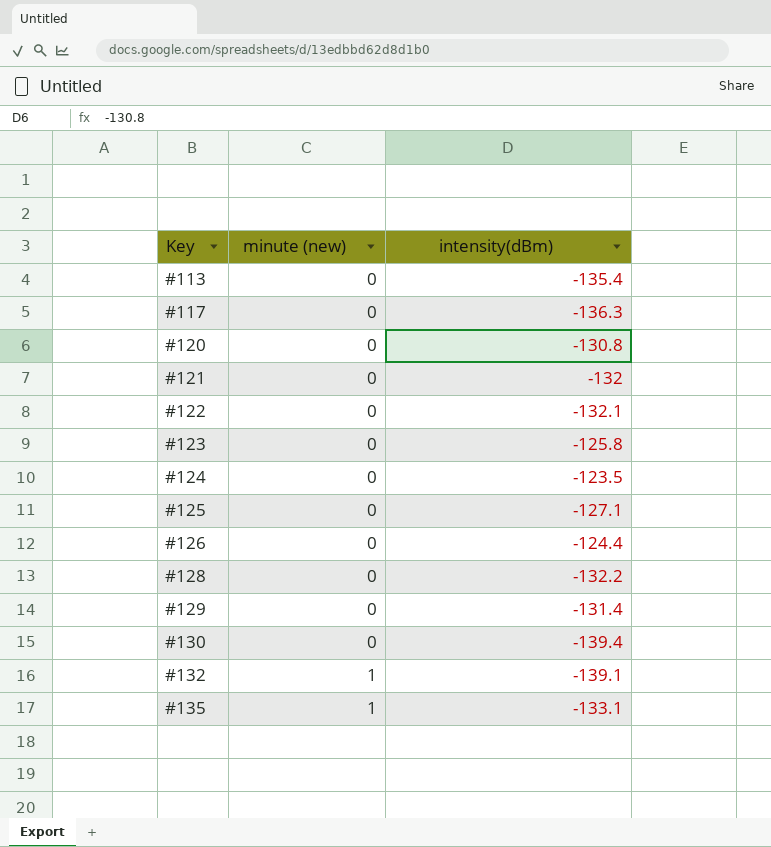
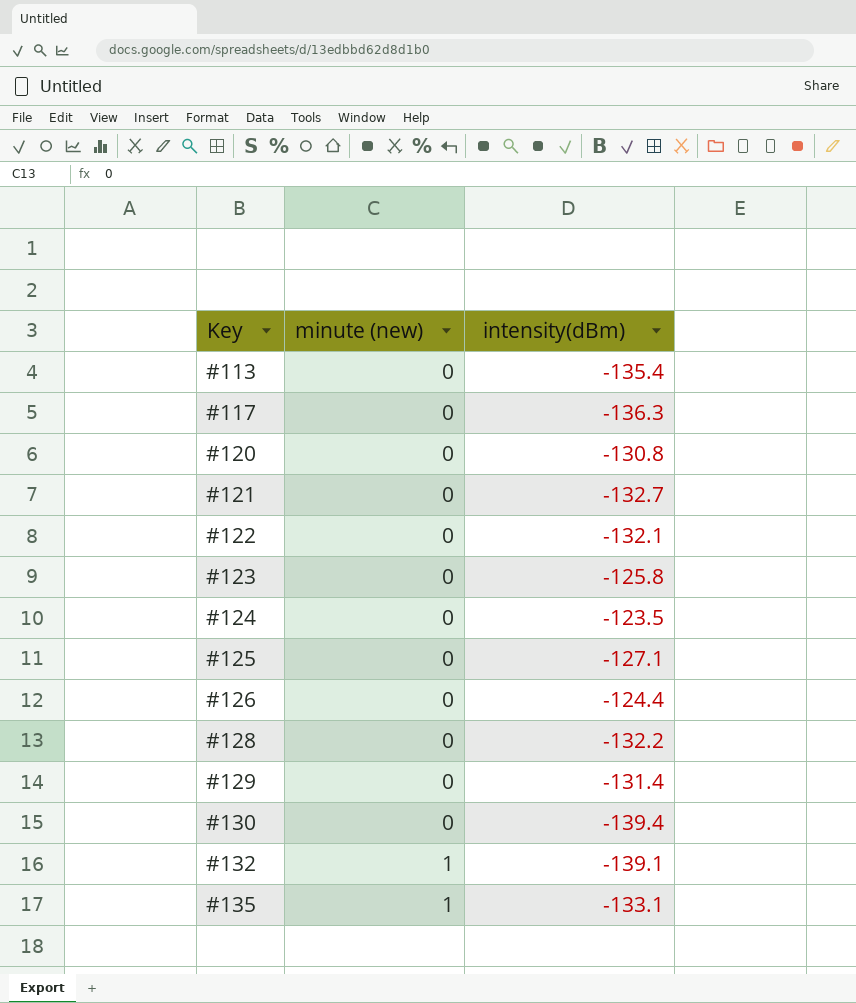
#121 | intensity(dBm): -132 -> -132.7

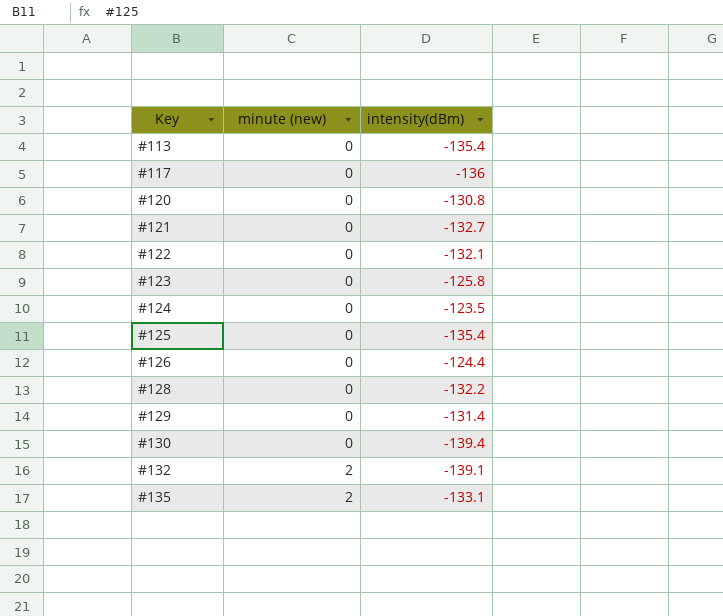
#117 | intensity(dBm): -136.3 -> -136
#125 | intensity(dBm): -127.1 -> -135.4
#132 | minute (new): 1 -> 2
#135 | minute (new): 1 -> 2

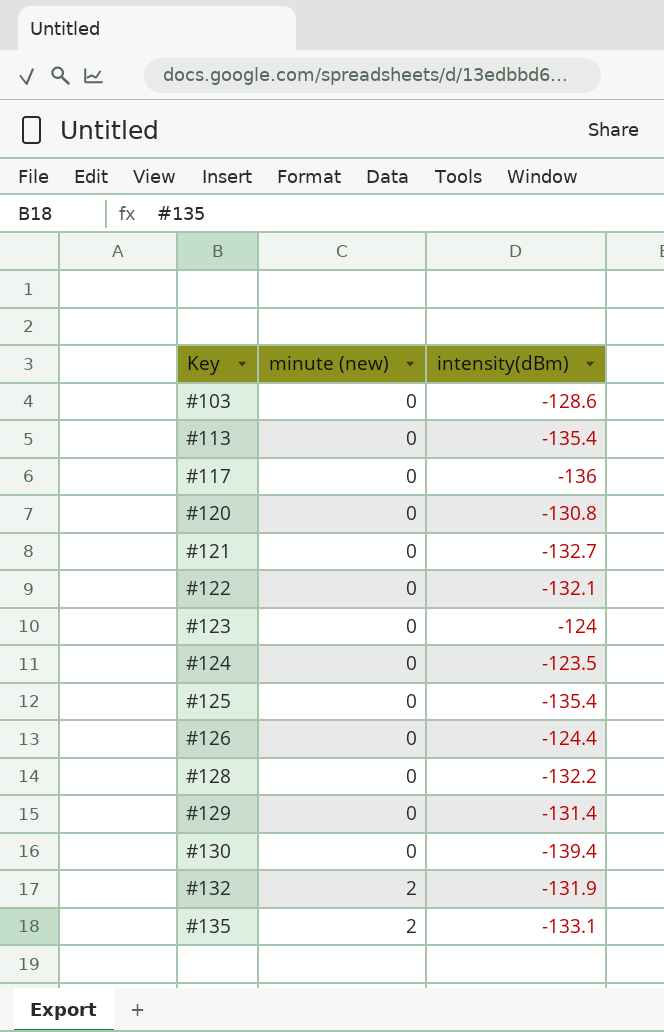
row #103: none -> 0 | -128.6
#123 | intensity(dBm): -125.8 -> -124
#132 | intensity(dBm): -139.1 -> -131.9

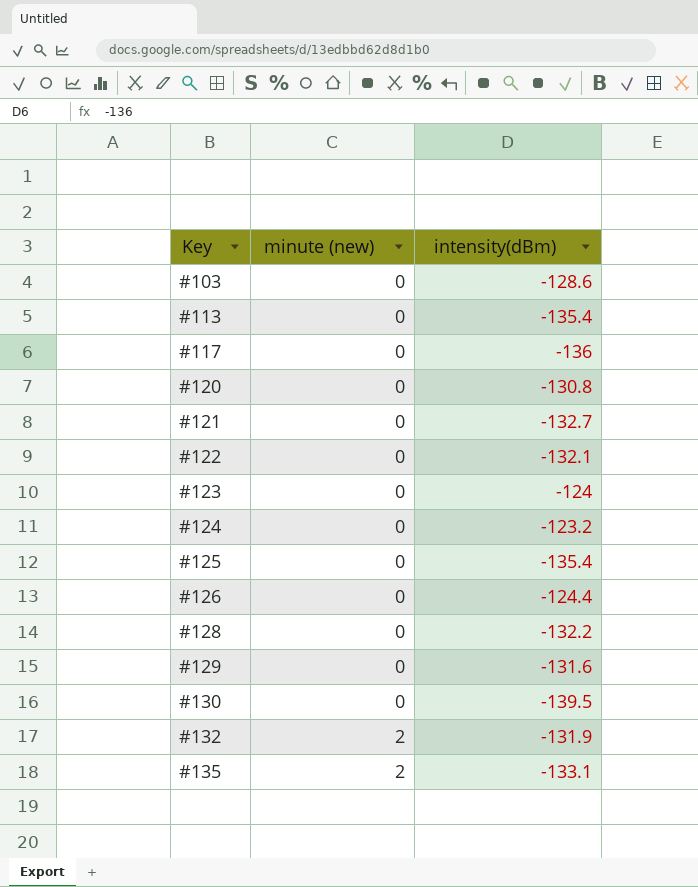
#124 | intensity(dBm): -123.5 -> -123.2
#129 | intensity(dBm): -131.4 -> -131.6
#130 | intensity(dBm): -139.4 -> -139.5

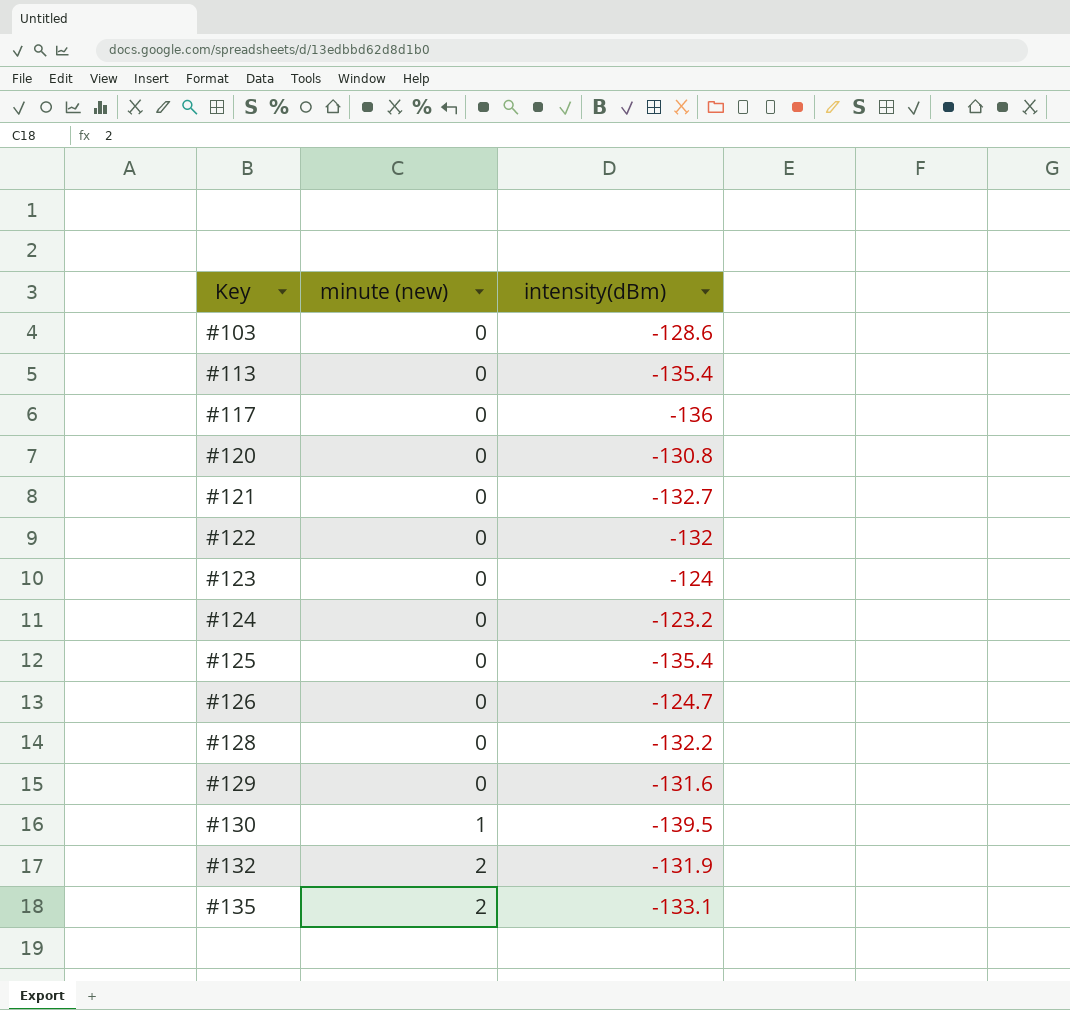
#122 | intensity(dBm): -132.1 -> -132
#126 | intensity(dBm): -124.4 -> -124.7
#130 | minute (new): 0 -> 1

